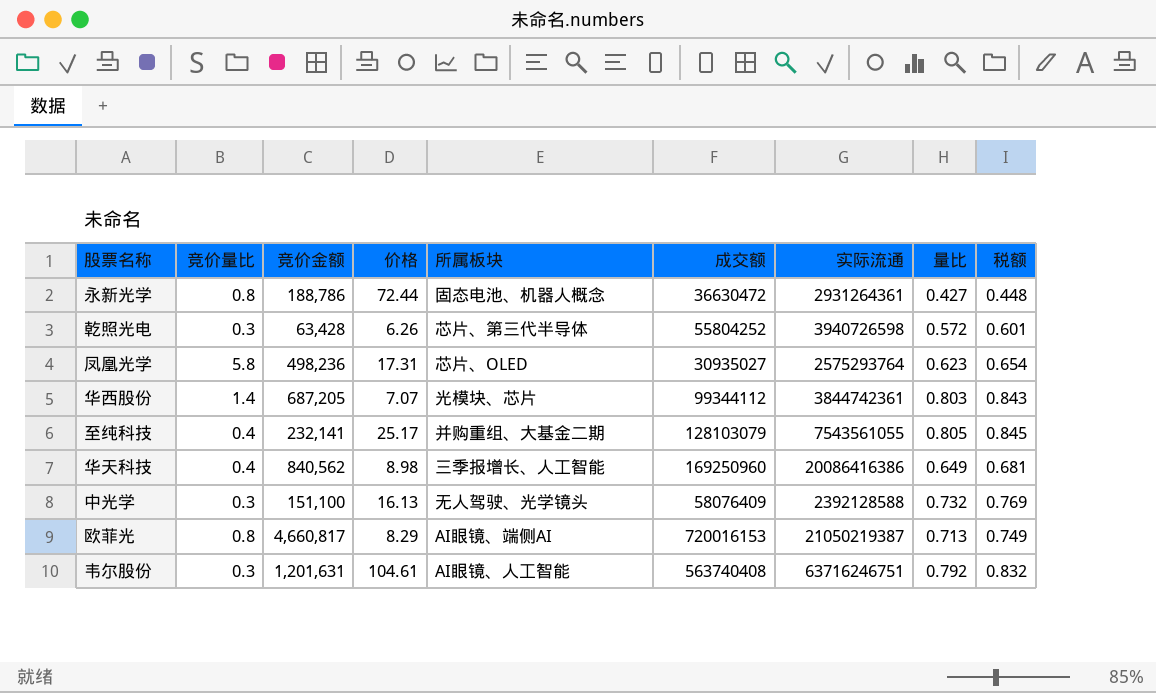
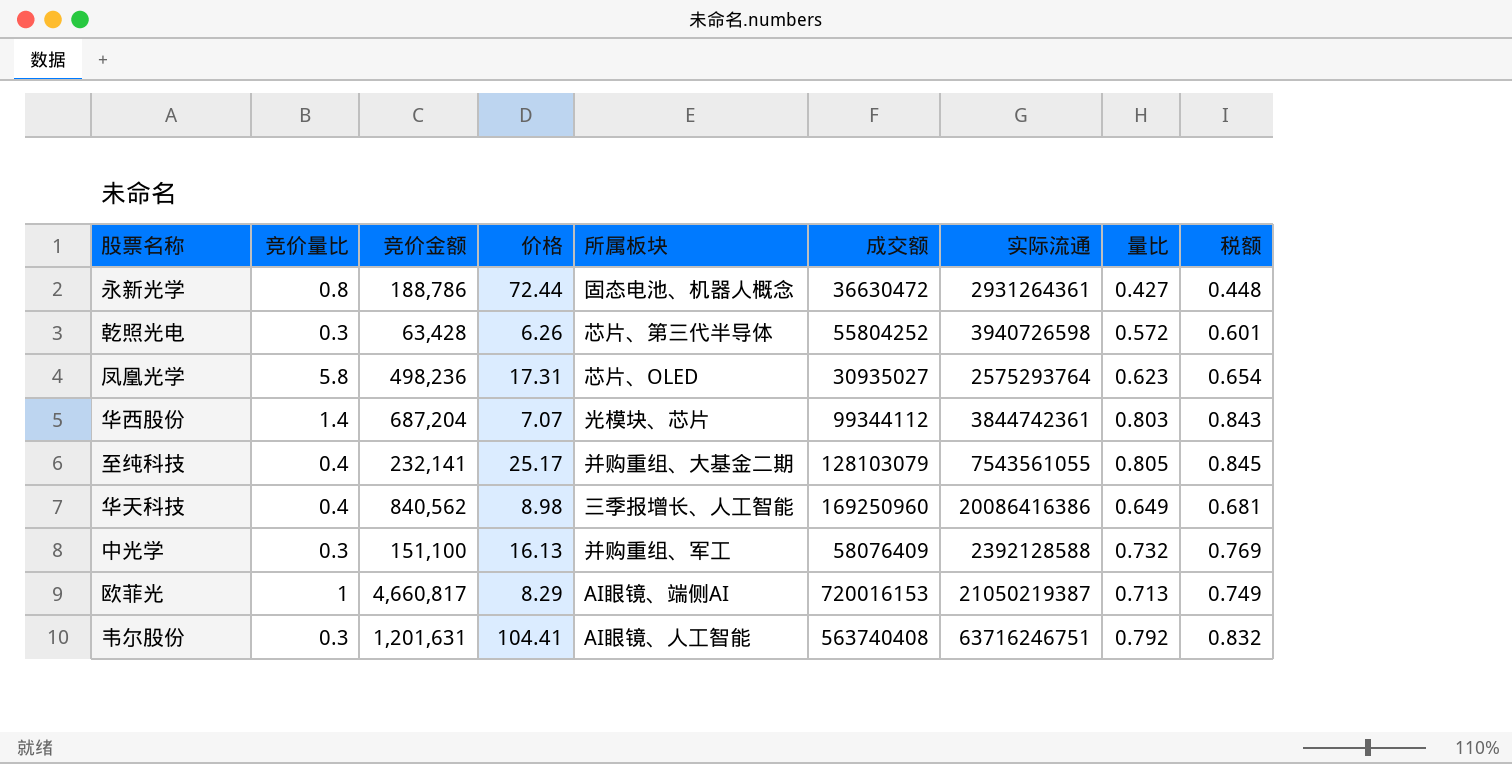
华西股份 | 竞价金额: 687,205 -> 687,204
中光学 | 所属板块: 无人驾驶、光学镜头 -> 并购重组、军工
欧菲光 | 竞价量比: 0.8 -> 1
韦尔股份 | 价格: 104.61 -> 104.41

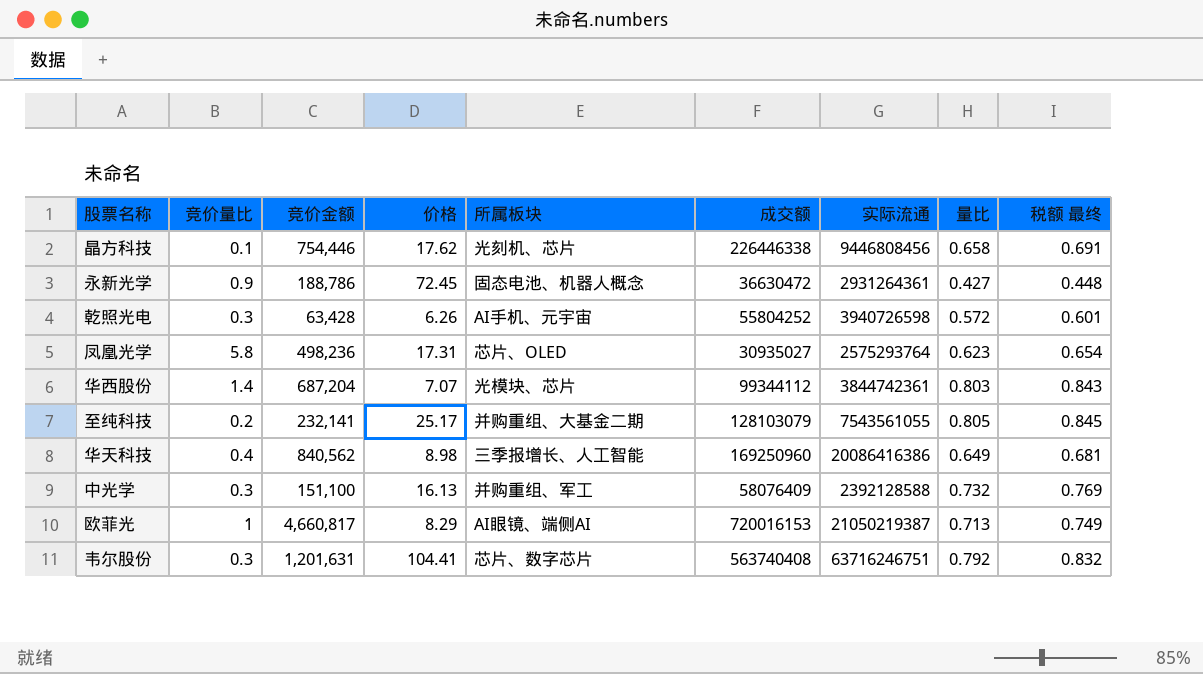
column name: 税额 -> 税额 最终
row 晶方科技: none -> 0.1 | 754,446 | 17.62 | 光刻机、芯片 | 226446338 | 9446808456 | 0.658 | 0.691
永新光学 | 竞价量比: 0.8 -> 0.9
永新光学 | 价格: 72.44 -> 72.45
乾照光电 | 所属板块: 芯片、第三代半导体 -> AI手机、元宇宙
至纯科技 | 竞价量比: 0.4 -> 0.2
韦尔股份 | 所属板块: AI眼镜、人工智能 -> 芯片、数字芯片

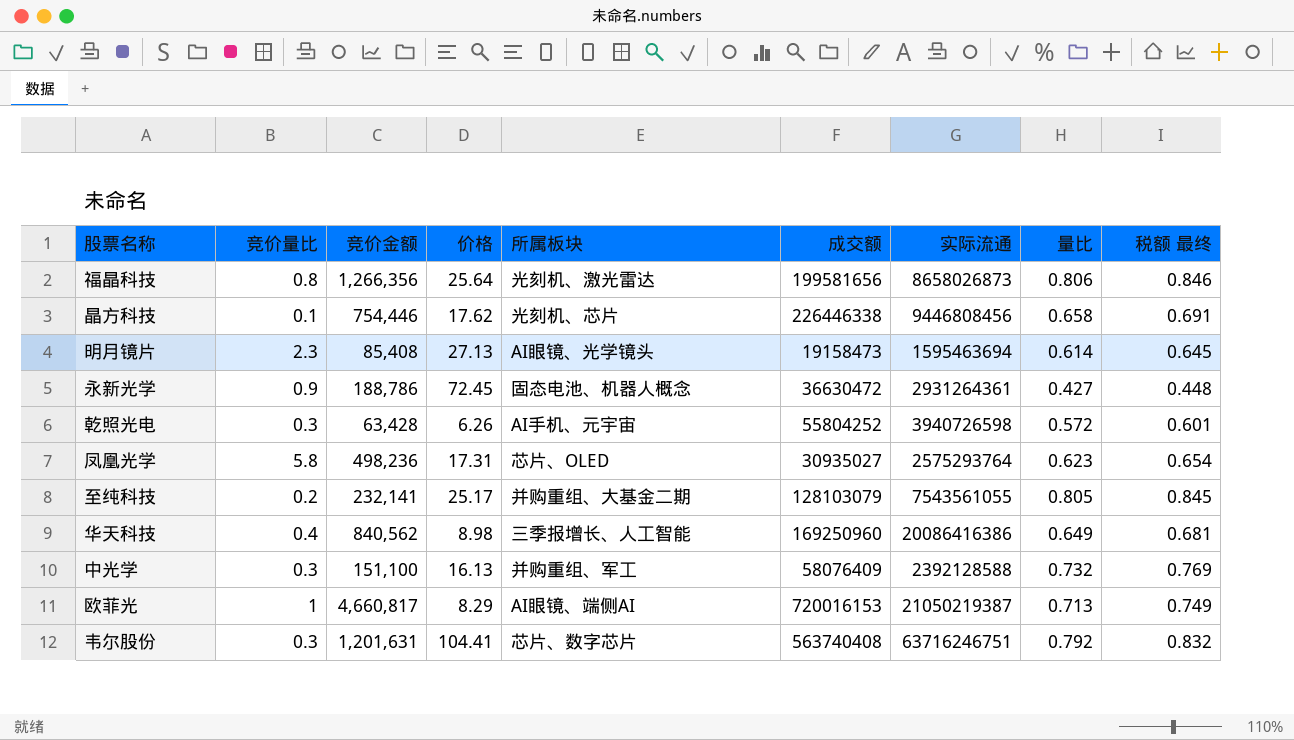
row 华西股份: 1.4 | 687,204 | 7.07 | 光模块、芯片 | 99344112 | 3844742361 | 0.803 | 0.843 -> none
row 福晶科技: none -> 0.8 | 1,266,356 | 25.64 | 光刻机、激光雷达 | 199581656 | 8658026873 | 0.806 | 0.846
row 明月镜片: none -> 2.3 | 85,408 | 27.13 | AI眼镜、光学镜头 | 19158473 | 1595463694 | 0.614 | 0.645

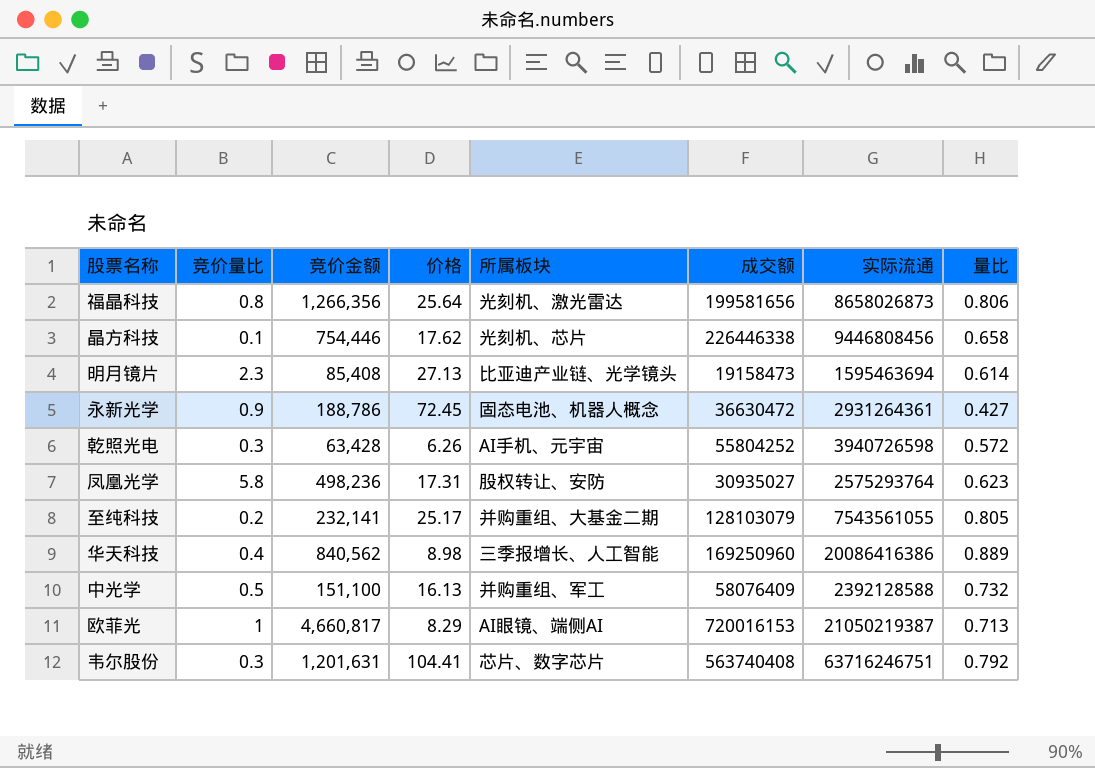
column 税额 最终 | formula: [量比] * 1.05 -> none
明月镜片 | 所属板块: AI眼镜、光学镜头 -> 比亚迪产业链、光学镜头
凤凰光学 | 所属板块: 芯片、OLED -> 股权转让、安防
华天科技 | 量比: 0.649 -> 0.889
中光学 | 竞价量比: 0.3 -> 0.5

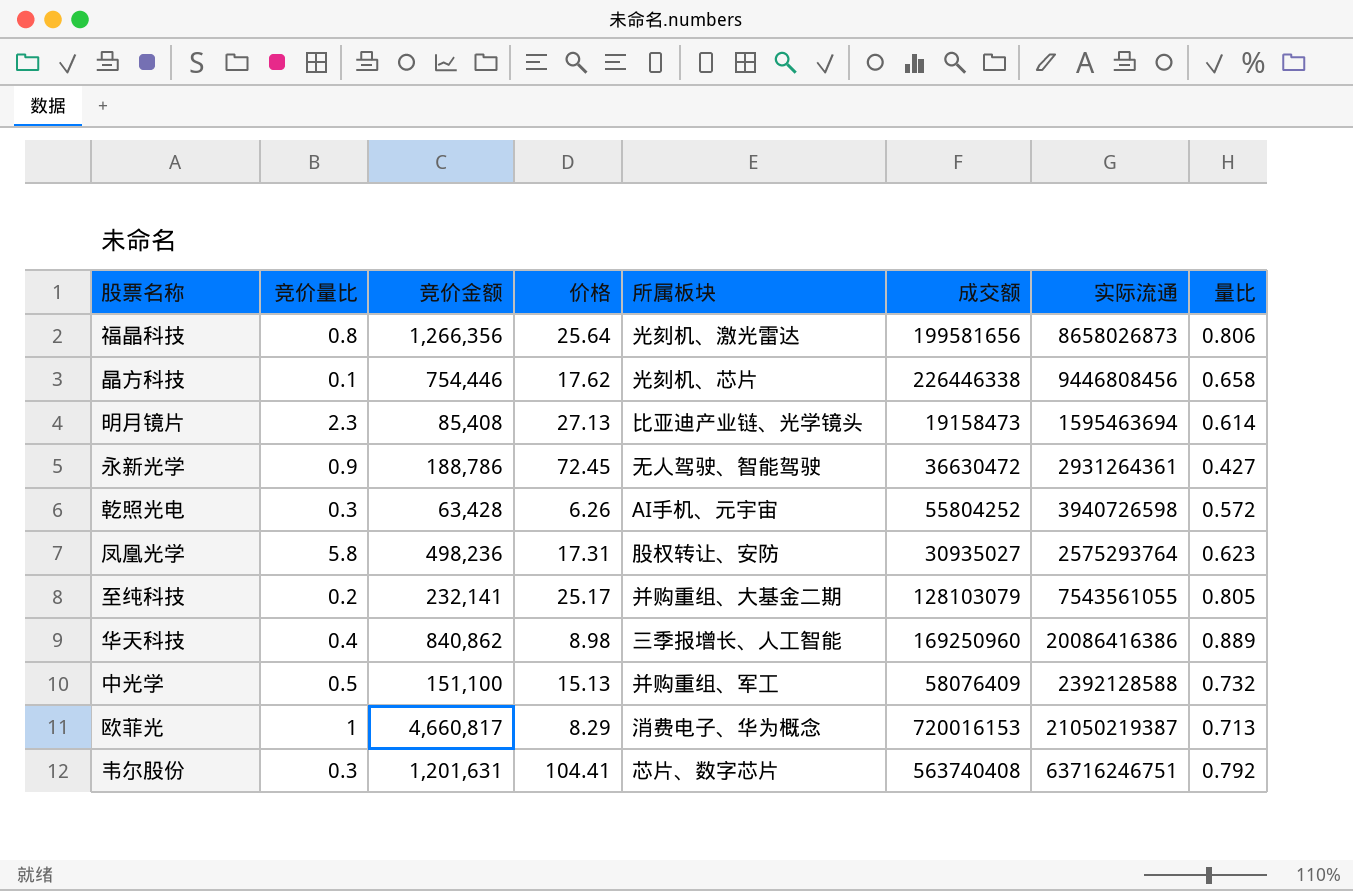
永新光学 | 所属板块: 固态电池、机器人概念 -> 无人驾驶、智能驾驶
华天科技 | 竞价金额: 840,562 -> 840,862
中光学 | 价格: 16.13 -> 15.13
欧菲光 | 所属板块: AI眼镜、端侧AI -> 消费电子、华为概念

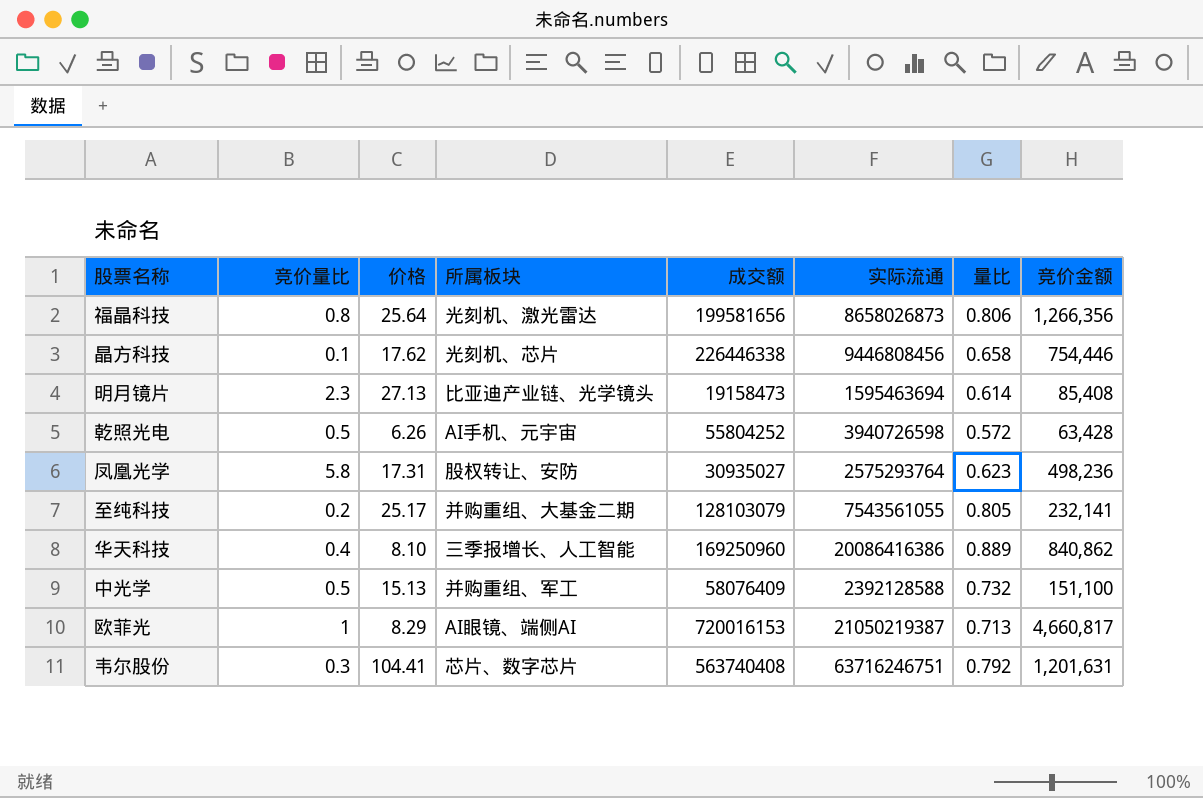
column 竞价金额 | position: 3 -> 8
row 永新光学: 0.9 | 188,786 | 72.45 | 无人驾驶、智能驾驶 | 36630472 | 2931264361 | 0.427 -> none
乾照光电 | 竞价量比: 0.3 -> 0.5
华天科技 | 价格: 8.98 -> 8.10
欧菲光 | 所属板块: 消费电子、华为概念 -> AI眼镜、端侧AI

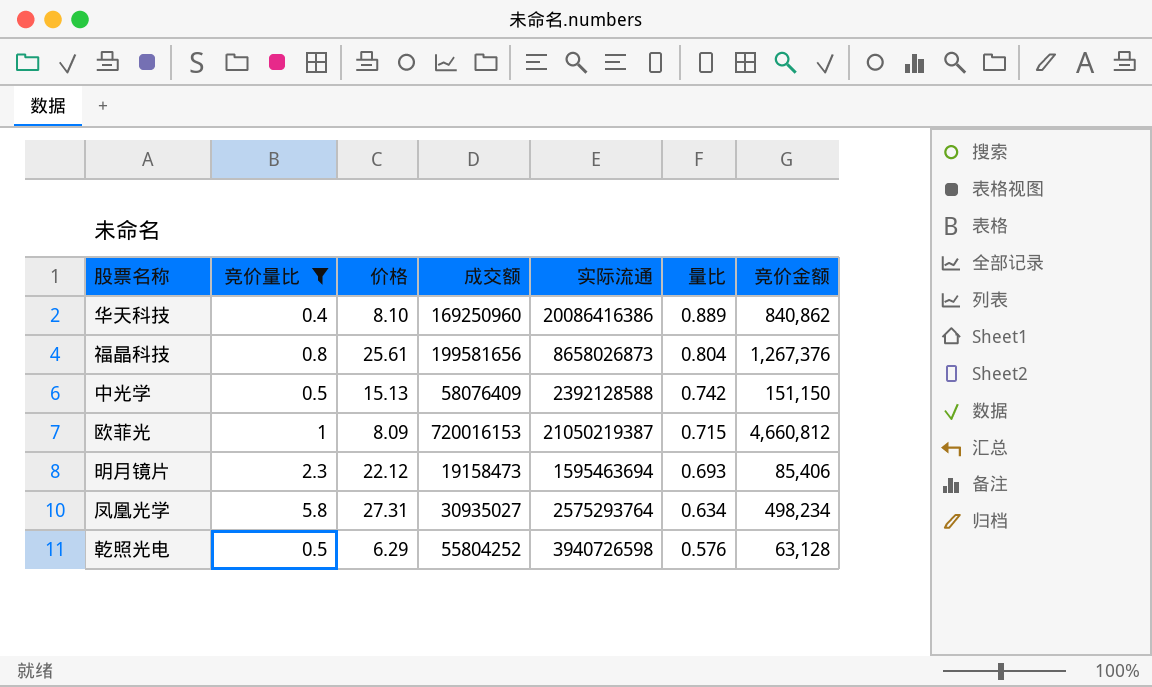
filter: none -> 竞价量比 >= 0.4
row order: none -> 量比 descending
column 所属板块 | position: 4 -> none
福晶科技 | 价格: 25.64 -> 25.61
福晶科技 | 量比: 0.806 -> 0.804
福晶科技 | 竞价金额: 1,266,356 -> 1,267,376
中光学 | 量比: 0.732 -> 0.742
中光学 | 竞价金额: 151,100 -> 151,150
欧菲光 | 价格: 8.29 -> 8.09
欧菲光 | 量比: 0.713 -> 0.715
欧菲光 | 竞价金额: 4,660,817 -> 4,660,812
明月镜片 | 价格: 27.13 -> 22.12
明月镜片 | 量比: 0.614 -> 0.693
明月镜片 | 竞价金额: 85,408 -> 85,406
凤凰光学 | 价格: 17.31 -> 27.31
凤凰光学 | 量比: 0.623 -> 0.634
凤凰光学 | 竞价金额: 498,236 -> 498,234
乾照光电 | 价格: 6.26 -> 6.29
乾照光电 | 量比: 0.572 -> 0.576
乾照光电 | 竞价金额: 63,428 -> 63,128

